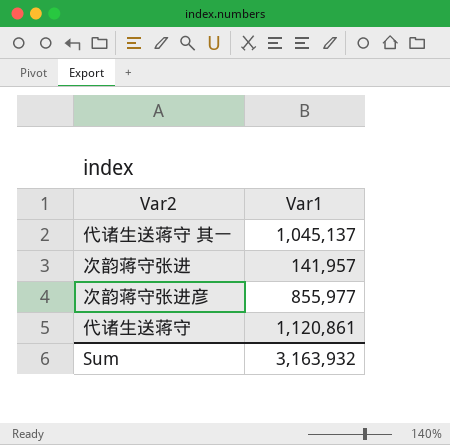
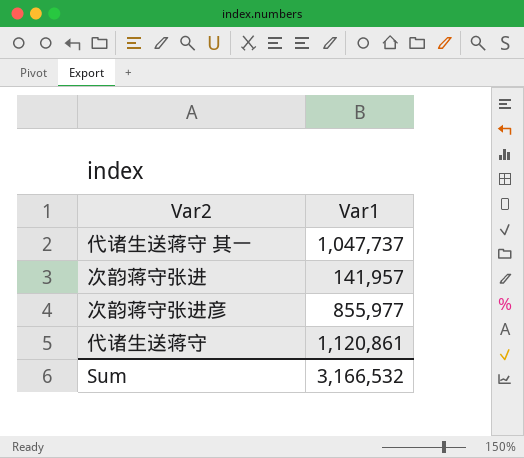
代诸生送蒋守 其一 | Var1: 1,045,137 -> 1,047,737
Sum | Var1: 3,163,932 -> 3,166,532

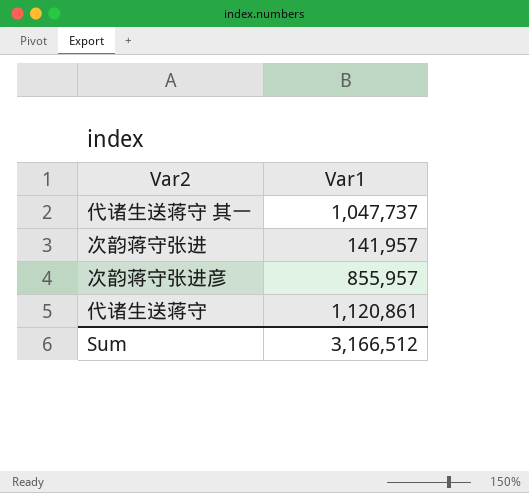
次韵蒋守张进彦 | Var1: 855,977 -> 855,957
Sum | Var1: 3,166,532 -> 3,166,512

